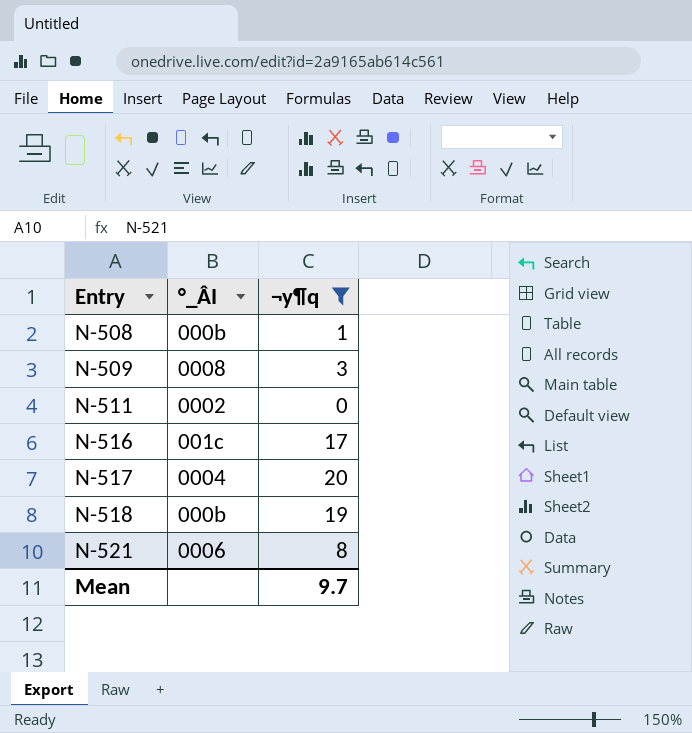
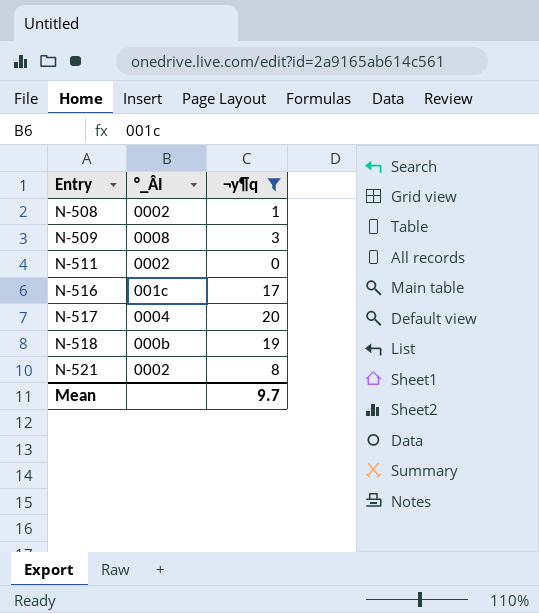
N-508 | °_ÂI: 000b -> 0002
N-521 | °_ÂI: 0006 -> 0002

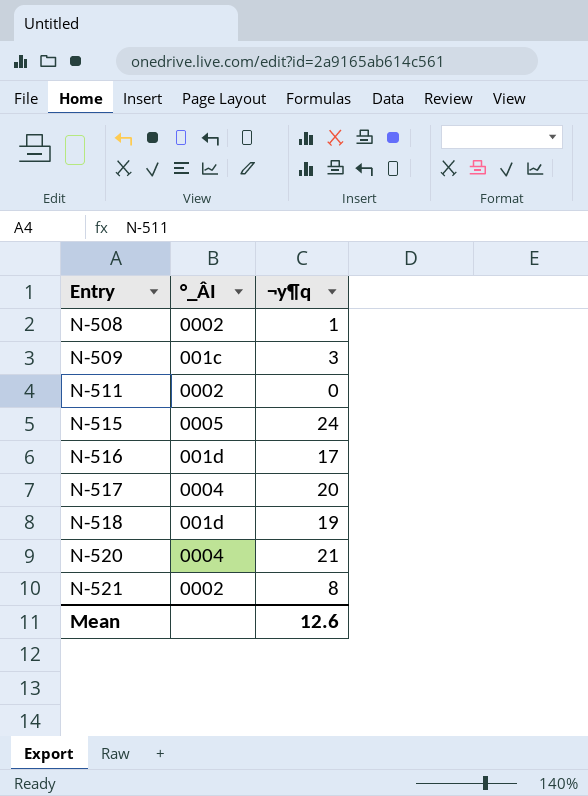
filter: ¬y¶q <= 20 -> none
N-509 | °_ÂI: 0008 -> 001c
N-516 | °_ÂI: 001c -> 001d
N-518 | °_ÂI: 000b -> 001d
Mean | ¬y¶q: 9.7 -> 12.6

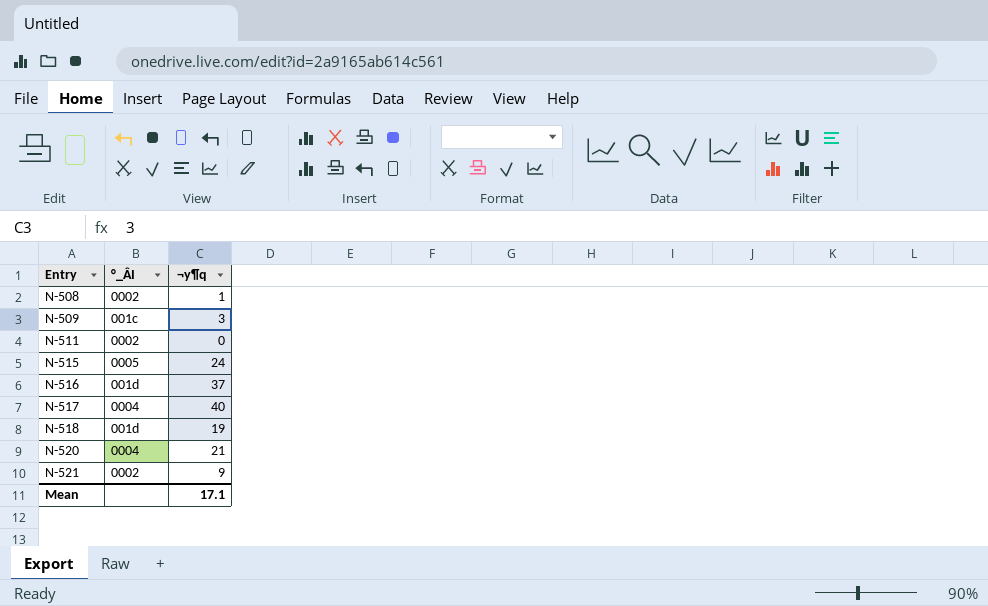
N-516 | ¬y¶q: 17 -> 37
N-517 | ¬y¶q: 20 -> 40
N-521 | ¬y¶q: 8 -> 9
Mean | ¬y¶q: 12.6 -> 17.1

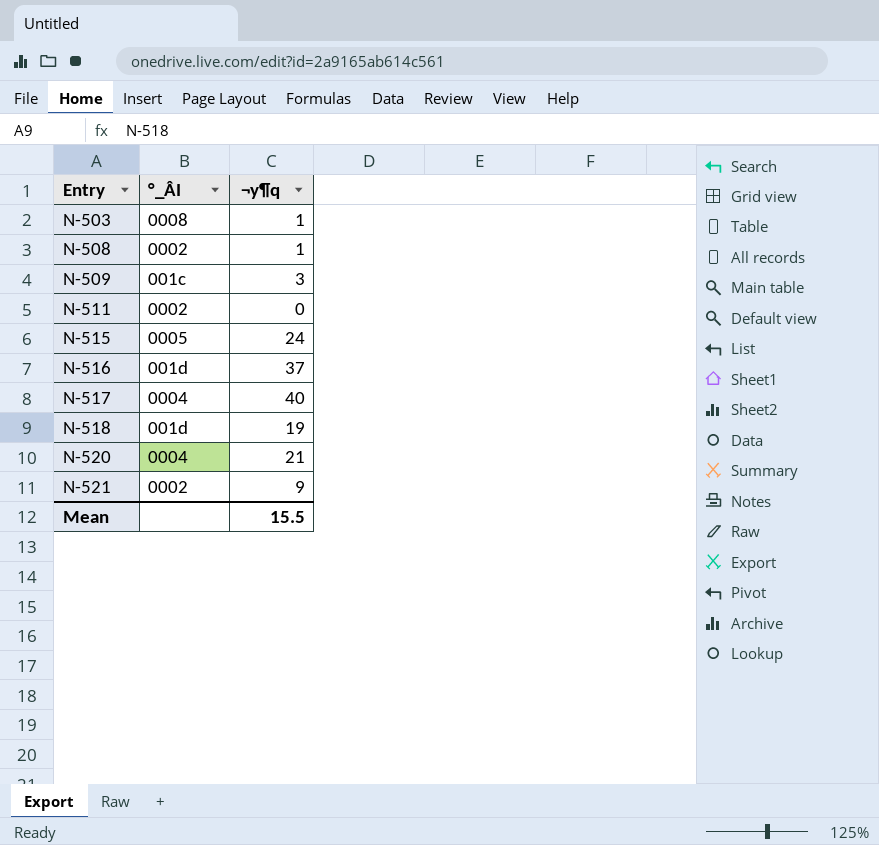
row N-503: none -> 0008 | 1
Mean | ¬y¶q: 17.1 -> 15.5

